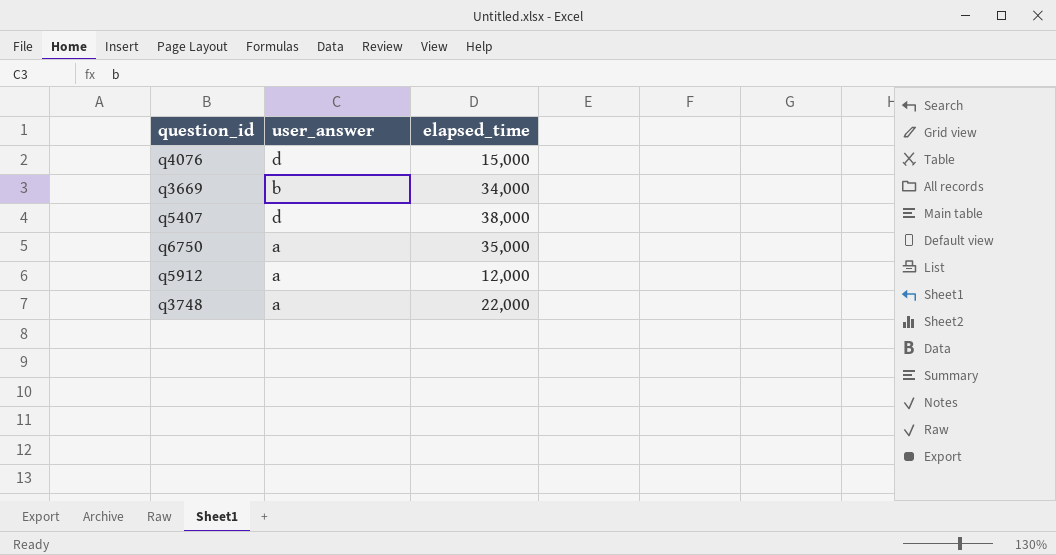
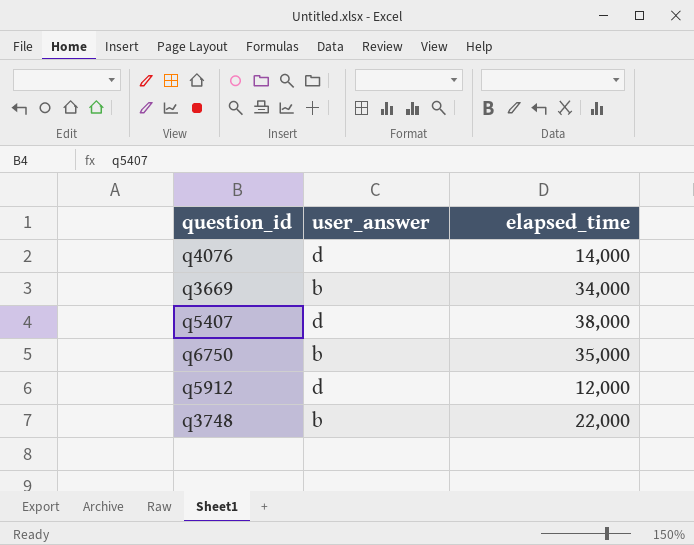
q4076 | elapsed_time: 15,000 -> 14,000
q6750 | user_answer: a -> b
q5912 | user_answer: a -> d
q3748 | user_answer: a -> b

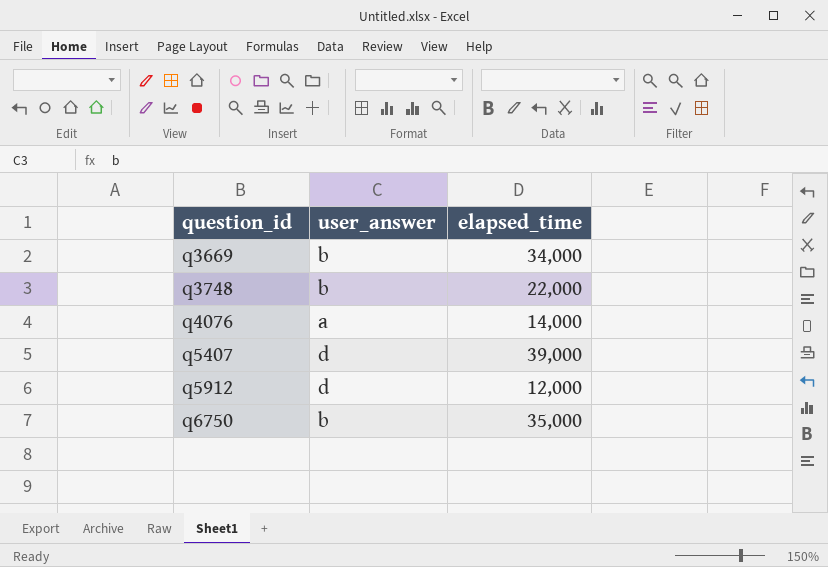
row order: none -> question_id ascending
q4076 | user_answer: d -> a
q5407 | elapsed_time: 38,000 -> 39,000

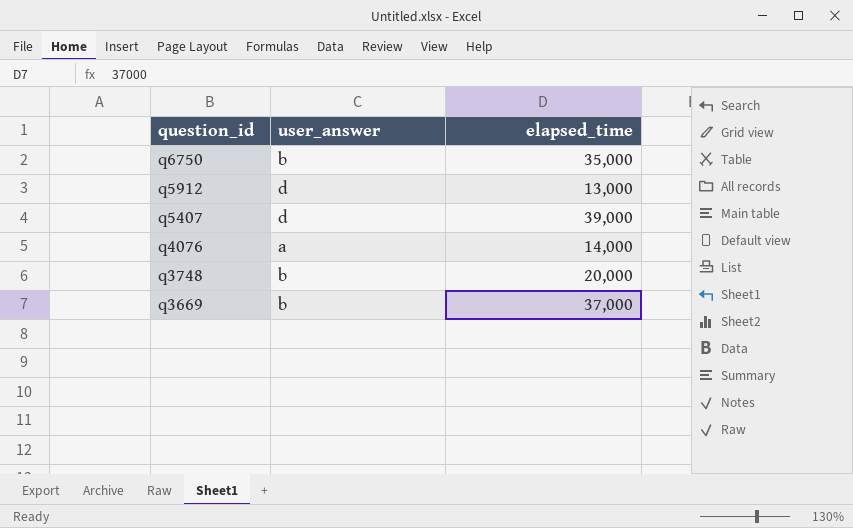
row order: question_id ascending -> question_id descending
q5912 | elapsed_time: 12,000 -> 13,000
q3748 | elapsed_time: 22,000 -> 20,000
q3669 | elapsed_time: 34,000 -> 37,000

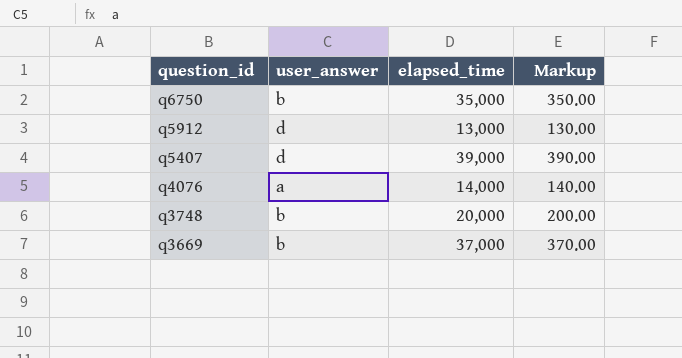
column Markup | formula: none -> [elapsed_time] * 0.01

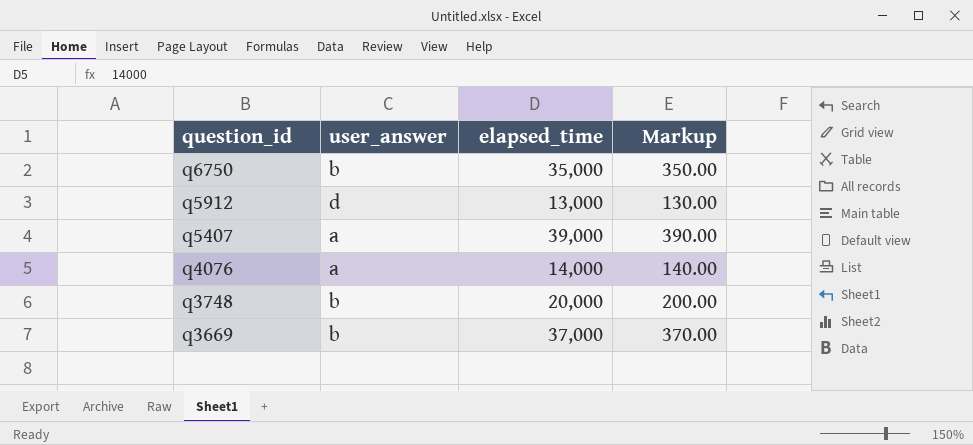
q5407 | user_answer: d -> a

